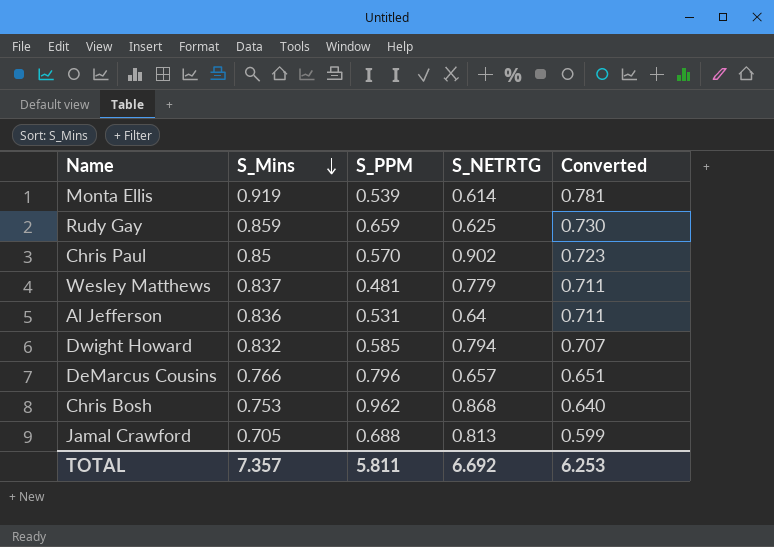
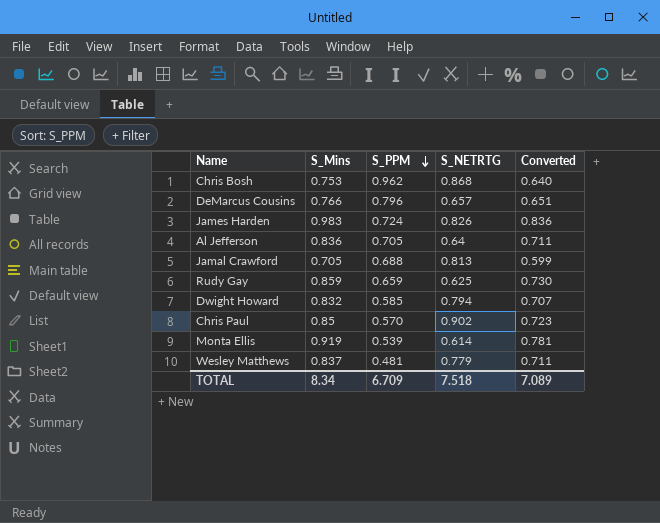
row order: S_Mins descending -> S_PPM descending
row James Harden: none -> 0.983 | 0.724 | 0.826 | 0.836
Al Jefferson | S_PPM: 0.531 -> 0.705
TOTAL | S_Mins: 7.357 -> 8.34
TOTAL | S_PPM: 5.811 -> 6.709
TOTAL | S_NETRTG: 6.692 -> 7.518
TOTAL | Converted: 6.253 -> 7.089

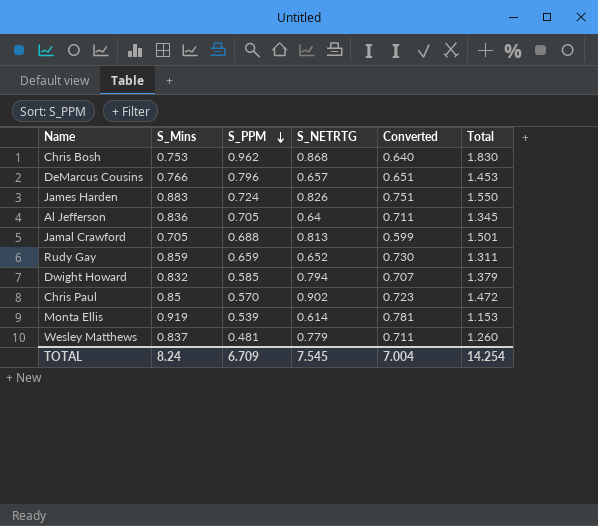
column Total | formula: none -> [S_PPM] + [S_NETRTG]
James Harden | S_Mins: 0.983 -> 0.883
James Harden | Converted: 0.836 -> 0.751
Rudy Gay | S_NETRTG: 0.625 -> 0.652
TOTAL | S_Mins: 8.34 -> 8.24
TOTAL | S_NETRTG: 7.518 -> 7.545
TOTAL | Converted: 7.089 -> 7.004

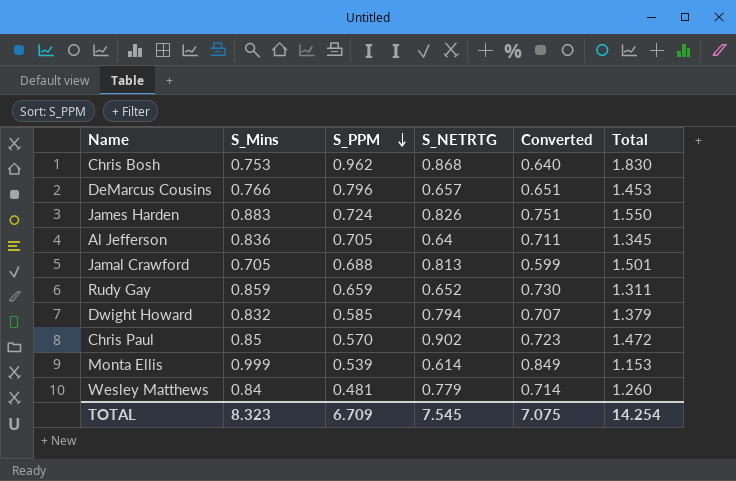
Monta Ellis | S_Mins: 0.919 -> 0.999
Monta Ellis | Converted: 0.781 -> 0.849
Wesley Matthews | S_Mins: 0.837 -> 0.84
Wesley Matthews | Converted: 0.711 -> 0.714
TOTAL | S_Mins: 8.24 -> 8.323
TOTAL | Converted: 7.004 -> 7.075

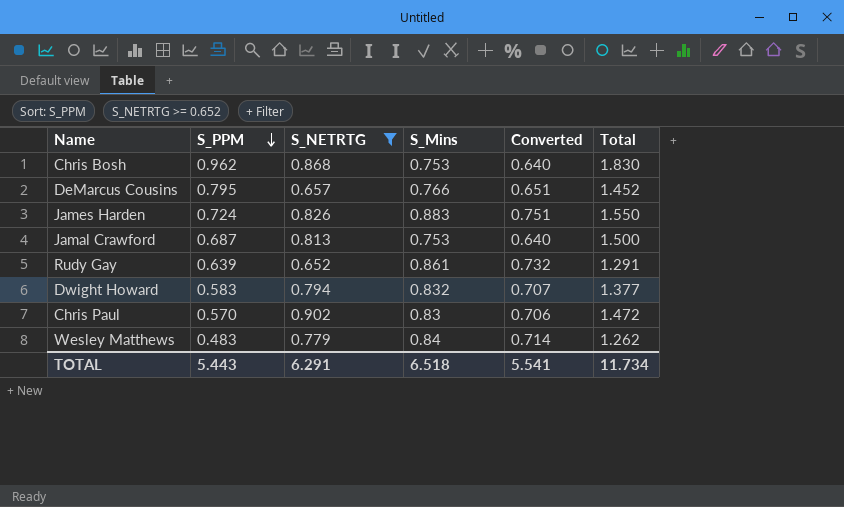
filter: none -> S_NETRTG >= 0.652
column S_Mins | position: 2 -> 4
DeMarcus Cousins | S_PPM: 0.796 -> 0.795
DeMarcus Cousins | Total: 1.453 -> 1.452
Jamal Crawford | S_PPM: 0.688 -> 0.687
Jamal Crawford | S_Mins: 0.705 -> 0.753
Jamal Crawford | Converted: 0.599 -> 0.640
Jamal Crawford | Total: 1.501 -> 1.500
Rudy Gay | S_PPM: 0.659 -> 0.639
Rudy Gay | S_Mins: 0.859 -> 0.861
Rudy Gay | Converted: 0.730 -> 0.732
Rudy Gay | Total: 1.311 -> 1.291
Dwight Howard | S_PPM: 0.585 -> 0.583
Dwight Howard | Total: 1.379 -> 1.377
Chris Paul | S_Mins: 0.85 -> 0.83
Chris Paul | Converted: 0.723 -> 0.706
Wesley Matthews | S_PPM: 0.481 -> 0.483
Wesley Matthews | Total: 1.260 -> 1.262
TOTAL | S_PPM: 6.709 -> 5.443
TOTAL | S_NETRTG: 7.545 -> 6.291
TOTAL | S_Mins: 8.323 -> 6.518
TOTAL | Converted: 7.075 -> 5.541
TOTAL | Total: 14.254 -> 11.734

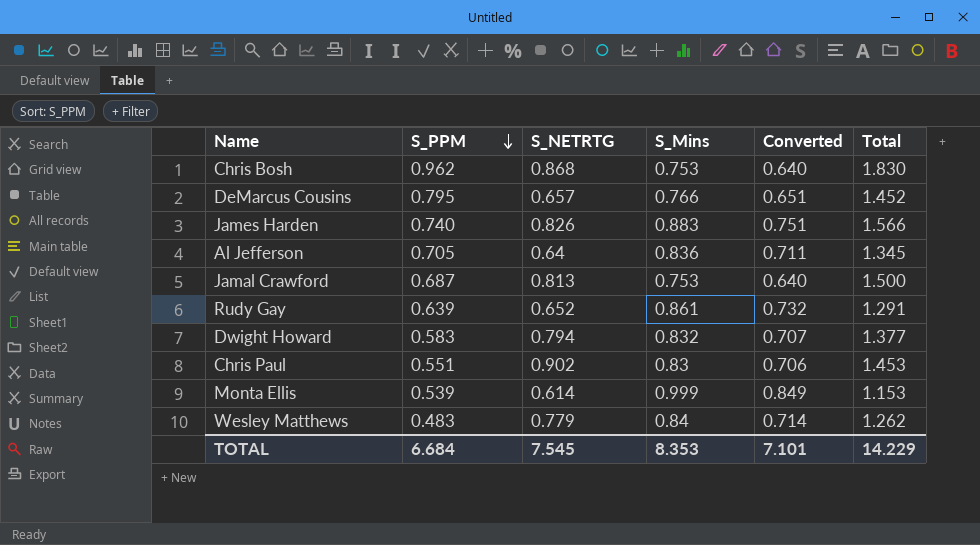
filter: S_NETRTG >= 0.652 -> none
James Harden | S_PPM: 0.724 -> 0.740
James Harden | Total: 1.550 -> 1.566
Chris Paul | S_PPM: 0.570 -> 0.551
Chris Paul | Total: 1.472 -> 1.453
TOTAL | S_PPM: 5.443 -> 6.684
TOTAL | S_NETRTG: 6.291 -> 7.545
TOTAL | S_Mins: 6.518 -> 8.353
TOTAL | Converted: 5.541 -> 7.101
TOTAL | Total: 11.734 -> 14.229

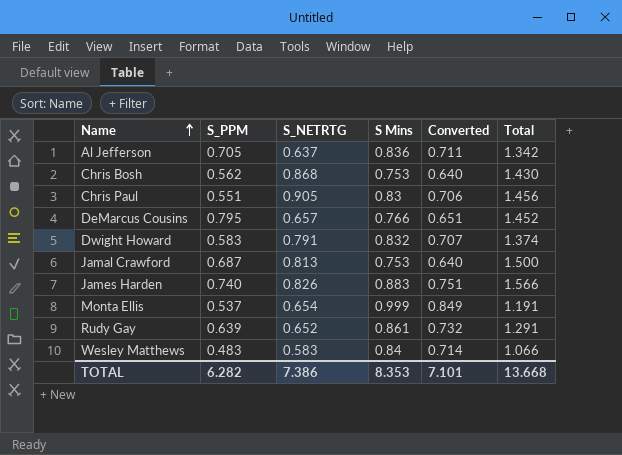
row order: S_PPM descending -> Name ascending
column name: S_Mins -> S Mins
Al Jefferson | S_NETRTG: 0.64 -> 0.637
Al Jefferson | Total: 1.345 -> 1.342
Chris Bosh | S_PPM: 0.962 -> 0.562
Chris Bosh | Total: 1.830 -> 1.430
Chris Paul | S_NETRTG: 0.902 -> 0.905
Chris Paul | Total: 1.453 -> 1.456
Dwight Howard | S_NETRTG: 0.794 -> 0.791
Dwight Howard | Total: 1.377 -> 1.374
Monta Ellis | S_PPM: 0.539 -> 0.537
Monta Ellis | S_NETRTG: 0.614 -> 0.654
Monta Ellis | Total: 1.153 -> 1.191
Wesley Matthews | S_NETRTG: 0.779 -> 0.583
Wesley Matthews | Total: 1.262 -> 1.066
TOTAL | S_PPM: 6.684 -> 6.282
TOTAL | S_NETRTG: 7.545 -> 7.386
TOTAL | Total: 14.229 -> 13.668

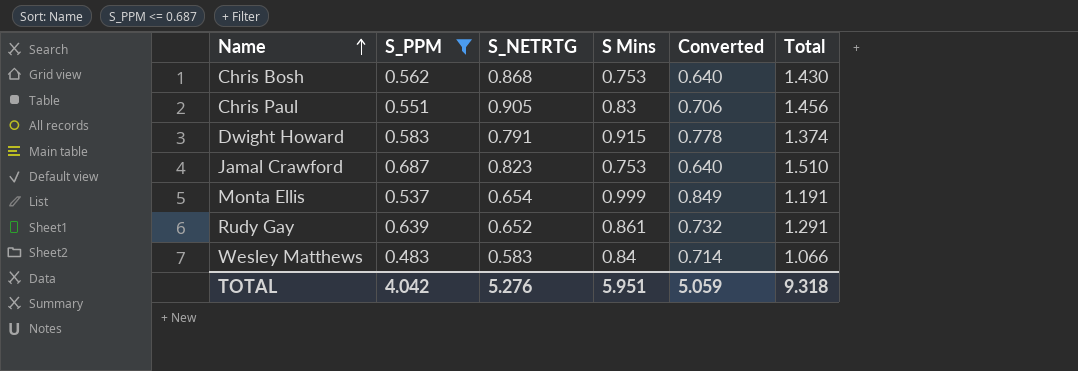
filter: none -> S_PPM <= 0.687
Dwight Howard | S Mins: 0.832 -> 0.915
Dwight Howard | Converted: 0.707 -> 0.778
Jamal Crawford | S_NETRTG: 0.813 -> 0.823
Jamal Crawford | Total: 1.500 -> 1.510
TOTAL | S_PPM: 6.282 -> 4.042
TOTAL | S_NETRTG: 7.386 -> 5.276
TOTAL | S Mins: 8.353 -> 5.951
TOTAL | Converted: 7.101 -> 5.059
TOTAL | Total: 13.668 -> 9.318

